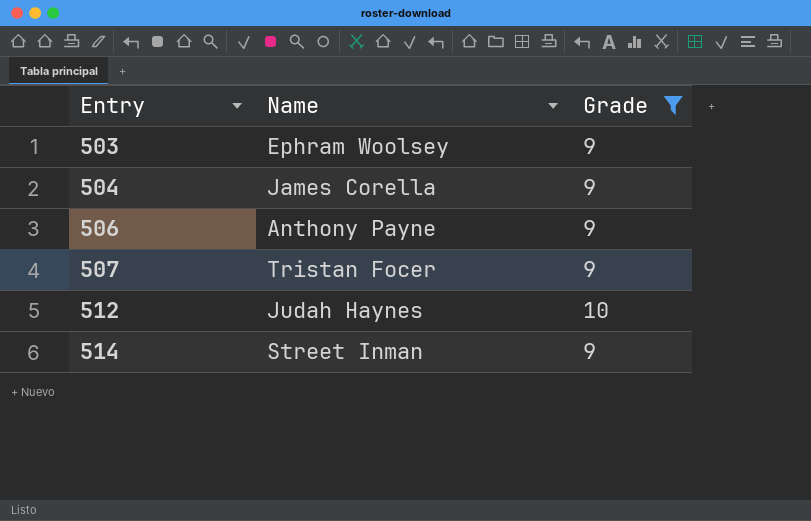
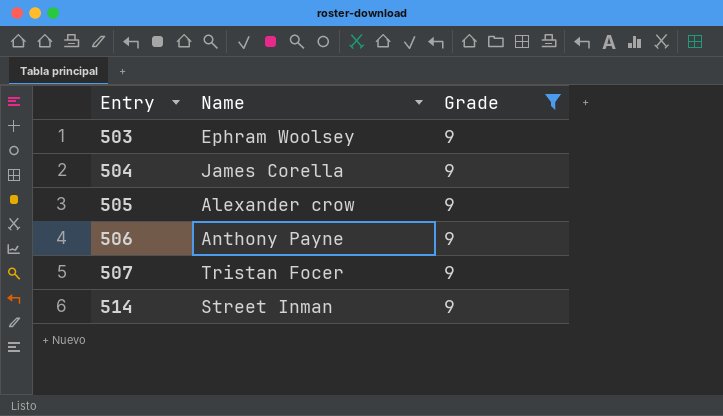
row 512: Judah Haynes | 10 -> none
row 505: none -> Alexander crow | 9

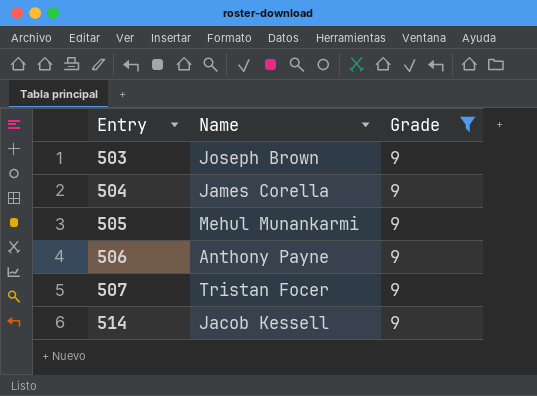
503 | Name: Ephram Woolsey -> Joseph Brown
505 | Name: Alexander crow -> Mehul Munankarmi
514 | Name: Street Inman -> Jacob Kessell

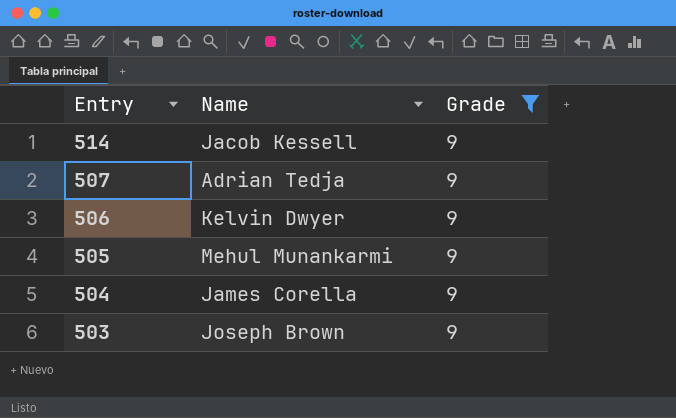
row order: Entry ascending -> Entry descending
507 | Name: Tristan Focer -> Adrian Tedja
506 | Name: Anthony Payne -> Kelvin Dwyer

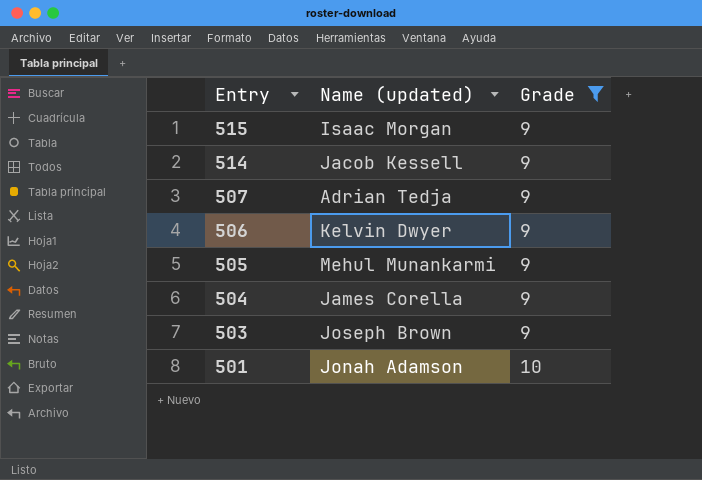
column name: Name -> Name (updated)
row 515: none -> Isaac Morgan | 9
row 501: none -> Jonah Adamson | 10

